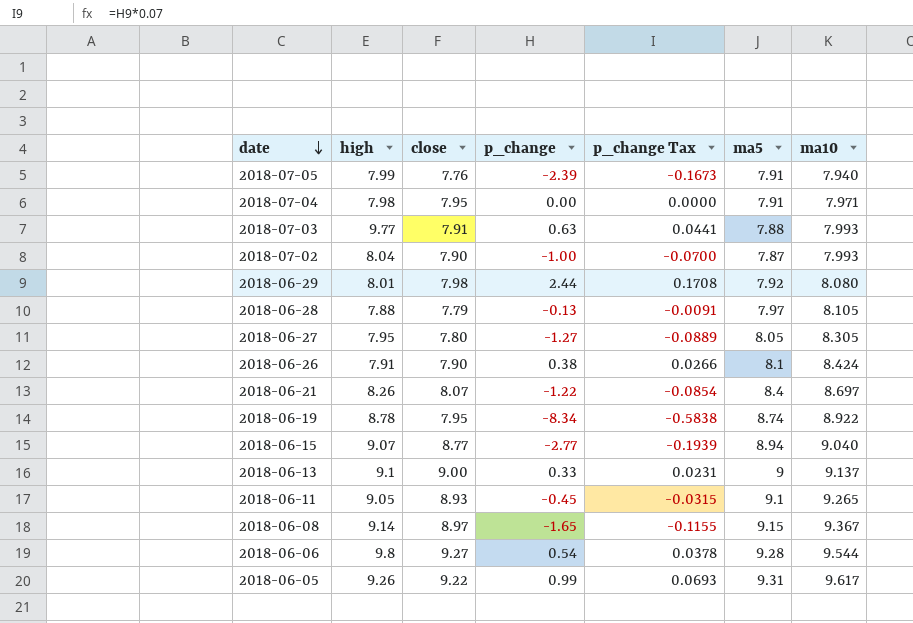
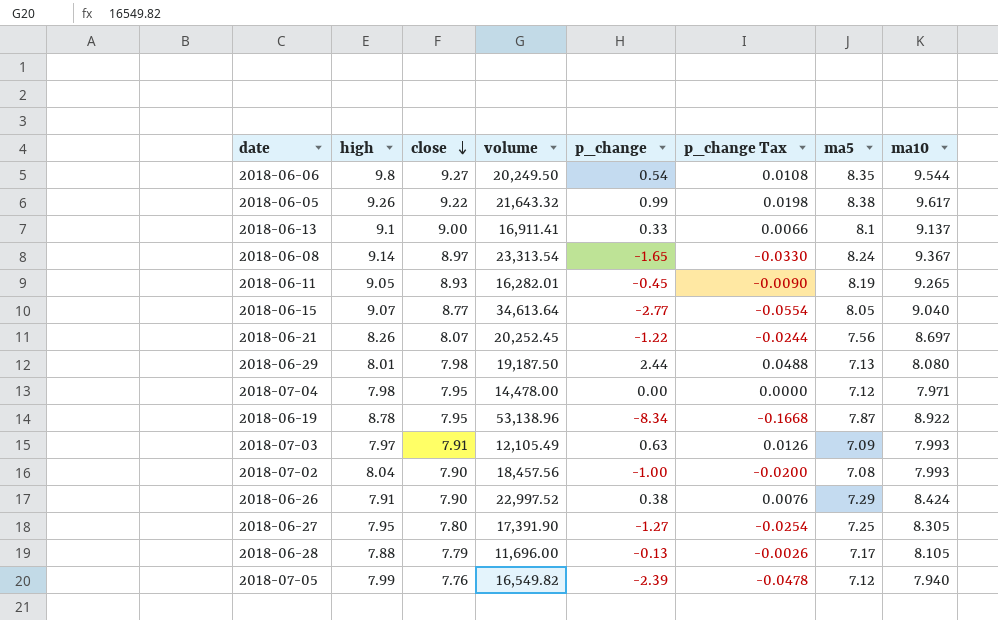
row order: date descending -> close descending
column volume | position: none -> 4
column p_change Tax | formula: [p_change] * 0.07 -> [p_change] * 0.02
2018-06-06 | ma5: 9.28 -> 8.35
2018-06-05 | ma5: 9.31 -> 8.38
2018-06-13 | ma5: 9 -> 8.1
2018-06-08 | ma5: 9.15 -> 8.24
2018-06-11 | ma5: 9.1 -> 8.19
2018-06-15 | ma5: 8.94 -> 8.05
2018-06-21 | ma5: 8.4 -> 7.56
2018-06-29 | ma5: 7.92 -> 7.13
2018-07-04 | ma5: 7.91 -> 7.12
2018-06-19 | ma5: 8.74 -> 7.87
2018-07-03 | high: 9.77 -> 7.97
2018-07-03 | ma5: 7.88 -> 7.09
2018-07-02 | ma5: 7.87 -> 7.08
2018-06-26 | ma5: 8.1 -> 7.29
2018-06-27 | ma5: 8.05 -> 7.25
2018-06-28 | ma5: 7.97 -> 7.17
2018-07-05 | ma5: 7.91 -> 7.12

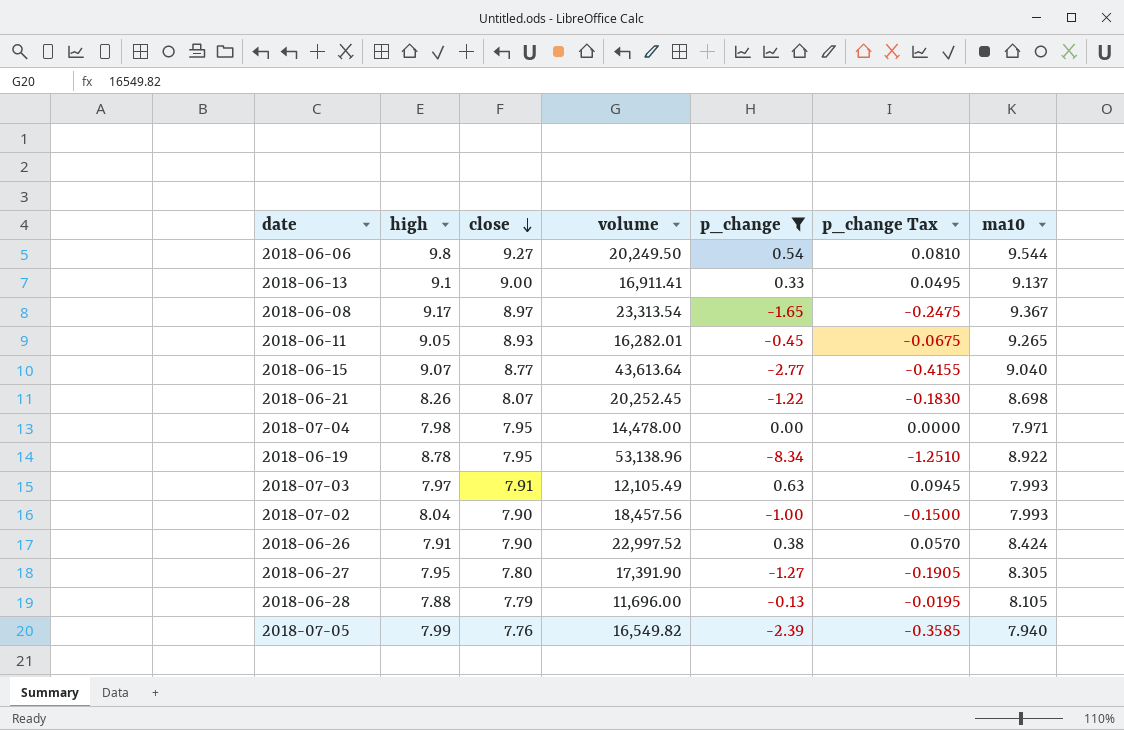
filter: none -> p_change <= 0.63
column ma5 | position: 7 -> none
column p_change Tax | formula: [p_change] * 0.02 -> [p_change] * 0.15
2018-06-08 | high: 9.14 -> 9.17
2018-06-15 | volume: 34,613.64 -> 43,613.64
2018-06-21 | ma10: 8.697 -> 8.698

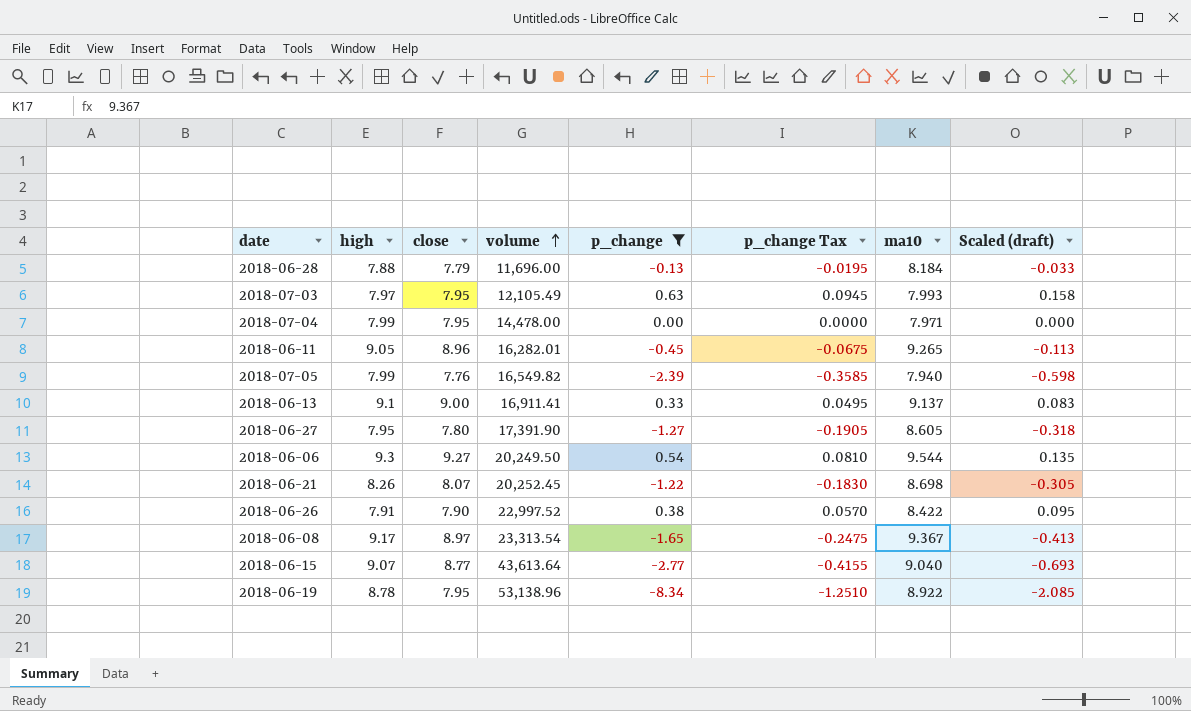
row order: close descending -> volume ascending
column Scaled (draft) | formula: none -> [p_change] * 0.25
row 2018-07-02: 8.04 | 7.90 | 18,457.56 | -1.00 | -0.1500 | 7.993 -> none
2018-06-28 | ma10: 8.105 -> 8.184
2018-07-03 | close: 7.91 -> 7.95
2018-07-04 | high: 7.98 -> 7.99
2018-06-11 | close: 8.93 -> 8.96
2018-06-27 | ma10: 8.305 -> 8.605
2018-06-06 | high: 9.8 -> 9.3
2018-06-26 | ma10: 8.424 -> 8.422

